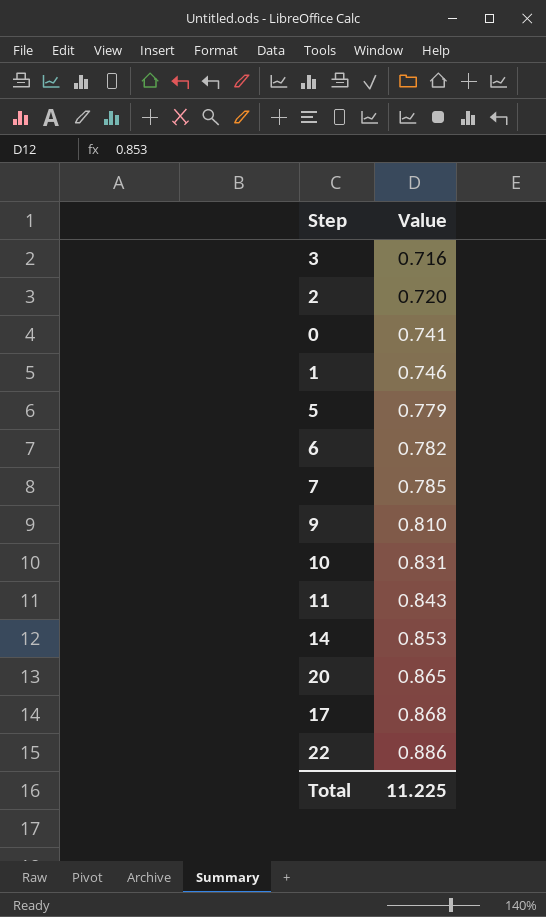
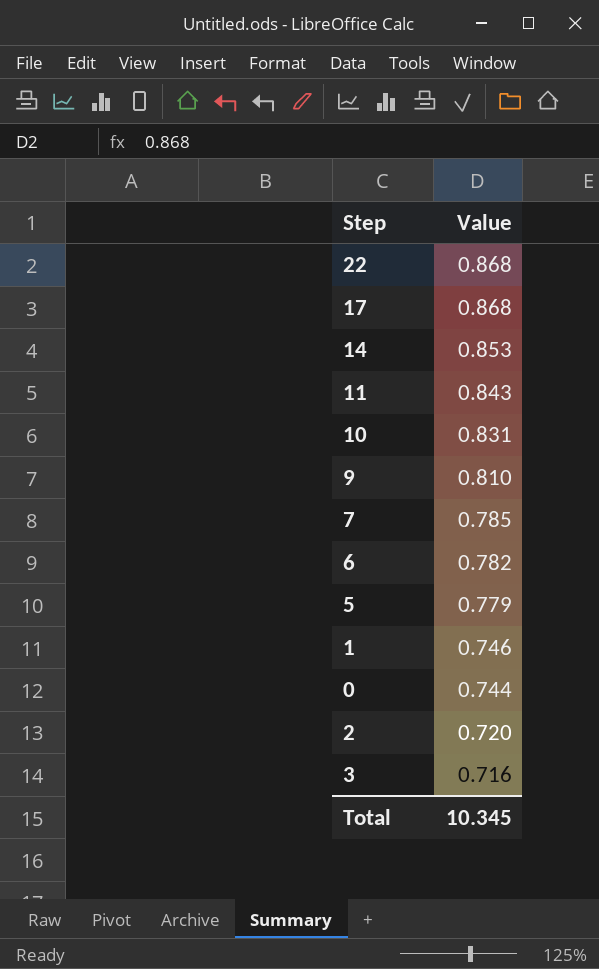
row order: Value ascending -> Value descending
row 20: 0.865 -> none
22 | Value: 0.886 -> 0.868
0 | Value: 0.741 -> 0.744
Total | Value: 11.225 -> 10.345

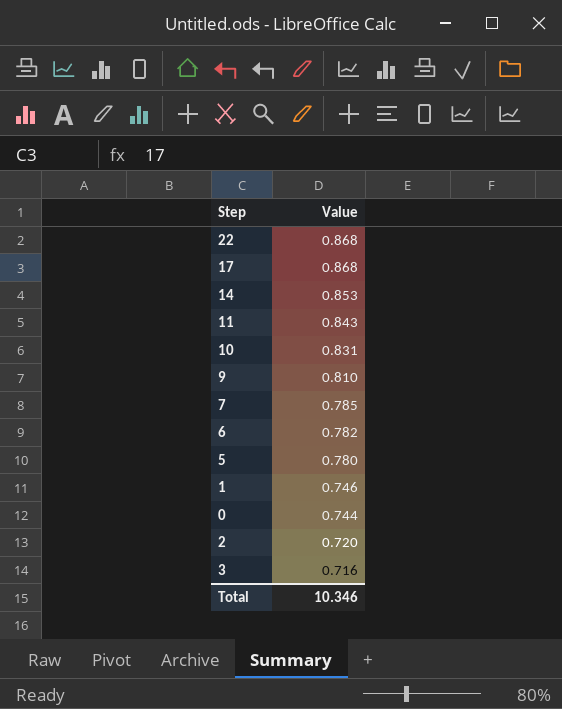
5 | Value: 0.779 -> 0.780
Total | Value: 10.345 -> 10.346

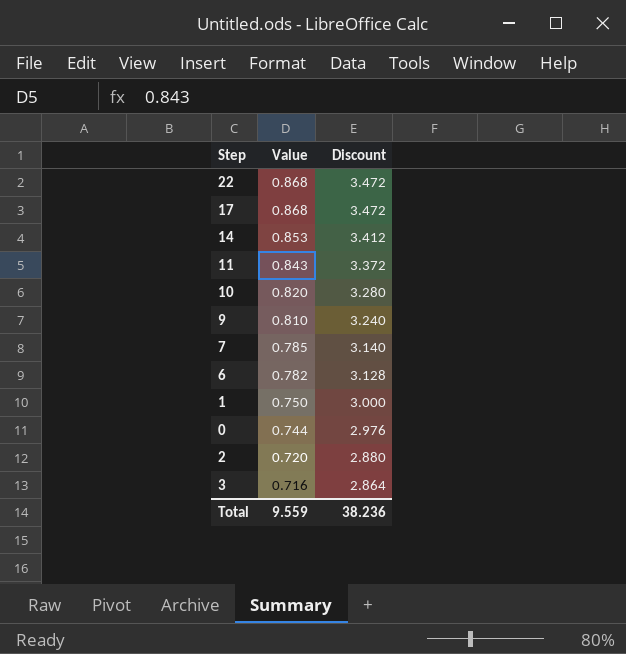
column Discount | formula: none -> [Value] * 4
row 5: 0.780 -> none
10 | Value: 0.831 -> 0.820
1 | Value: 0.746 -> 0.750
Total | Value: 10.346 -> 9.559

